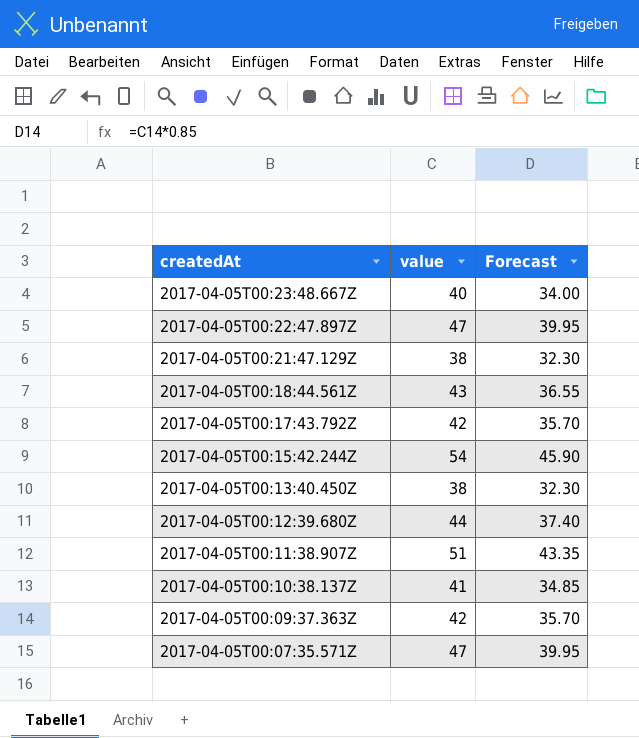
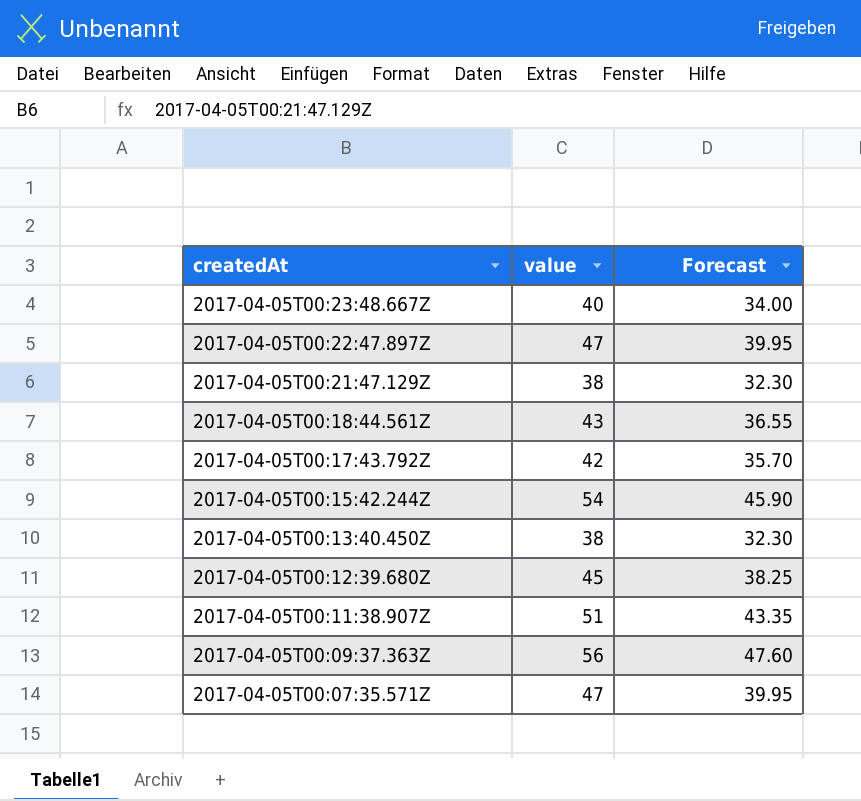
row 2017-04-05T00:10:38.137Z: 41 | 34.85 -> none
2017-04-05T00:12:39.680Z | value: 44 -> 45
2017-04-05T00:12:39.680Z | Forecast: 37.40 -> 38.25
2017-04-05T00:09:37.363Z | value: 42 -> 56
2017-04-05T00:09:37.363Z | Forecast: 35.70 -> 47.60

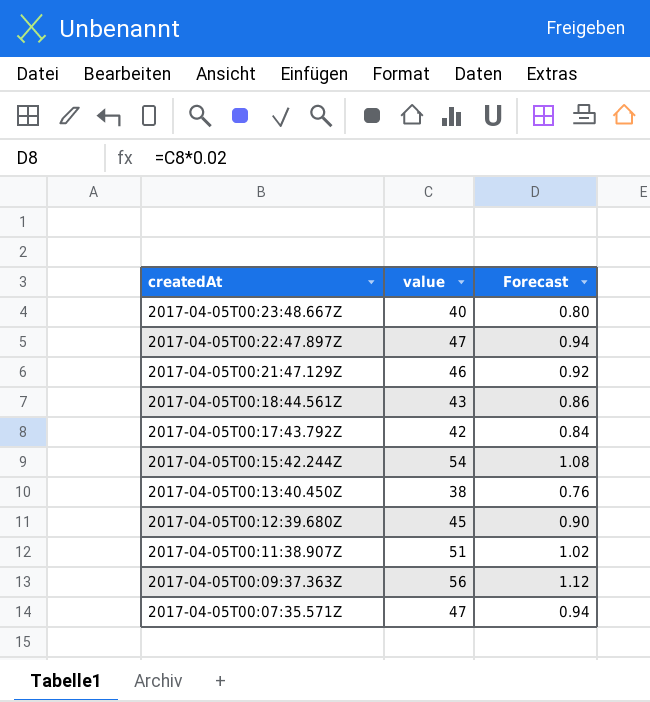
column Forecast | formula: [value] * 0.85 -> [value] * 0.02
2017-04-05T00:21:47.129Z | value: 38 -> 46

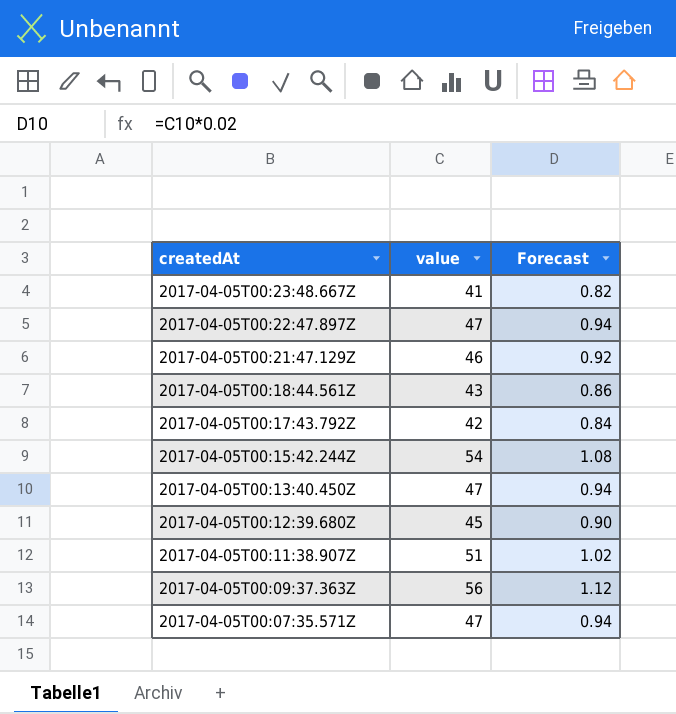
2017-04-05T00:23:48.667Z | value: 40 -> 41
2017-04-05T00:23:48.667Z | Forecast: 0.80 -> 0.82
2017-04-05T00:13:40.450Z | value: 38 -> 47
2017-04-05T00:13:40.450Z | Forecast: 0.76 -> 0.94

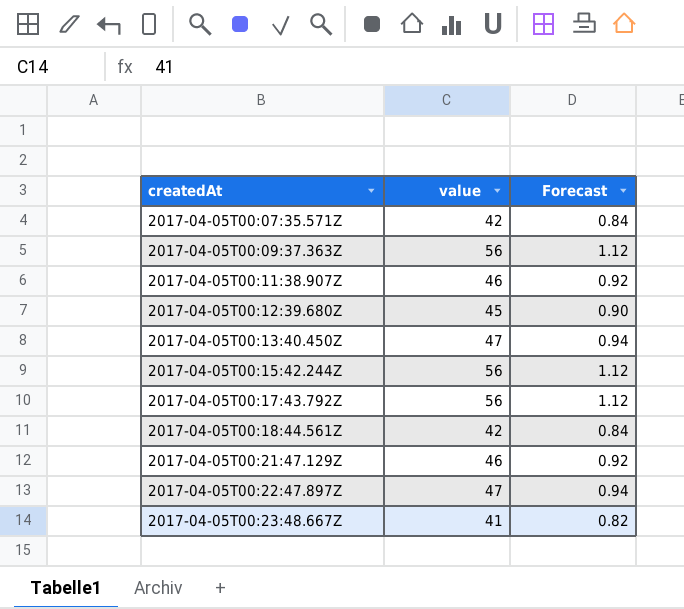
row order: createdAt descending -> createdAt ascending
2017-04-05T00:07:35.571Z | value: 47 -> 42
2017-04-05T00:07:35.571Z | Forecast: 0.94 -> 0.84
2017-04-05T00:11:38.907Z | value: 51 -> 46
2017-04-05T00:11:38.907Z | Forecast: 1.02 -> 0.92
2017-04-05T00:15:42.244Z | value: 54 -> 56
2017-04-05T00:15:42.244Z | Forecast: 1.08 -> 1.12
2017-04-05T00:17:43.792Z | value: 42 -> 56
2017-04-05T00:17:43.792Z | Forecast: 0.84 -> 1.12
2017-04-05T00:18:44.561Z | value: 43 -> 42
2017-04-05T00:18:44.561Z | Forecast: 0.86 -> 0.84

